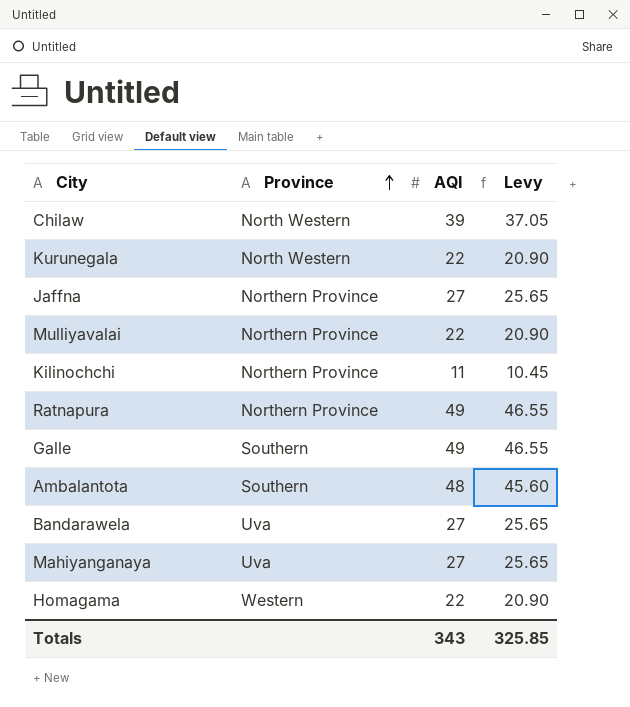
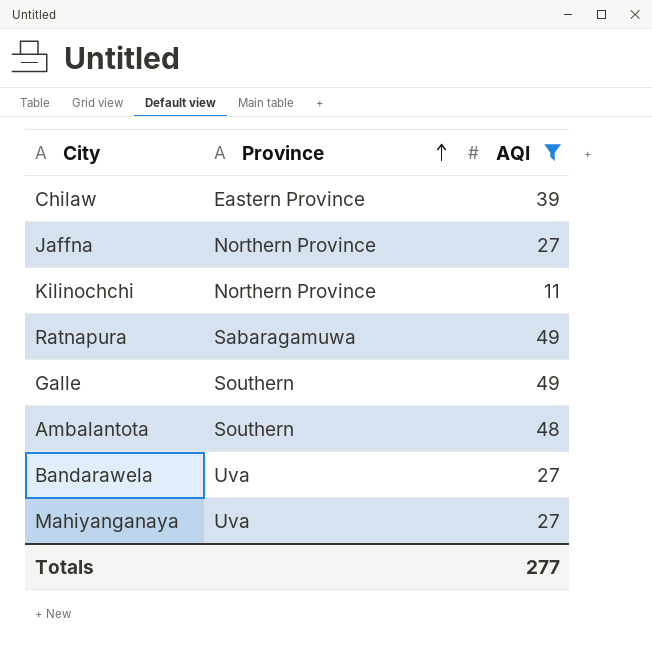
filter: none -> AQI != 22
column Levy | formula: [AQI] * 0.95 -> none
Chilaw | Province: North Western -> Eastern Province
Ratnapura | Province: Northern Province -> Sabaragamuwa
Totals | AQI: 343 -> 277

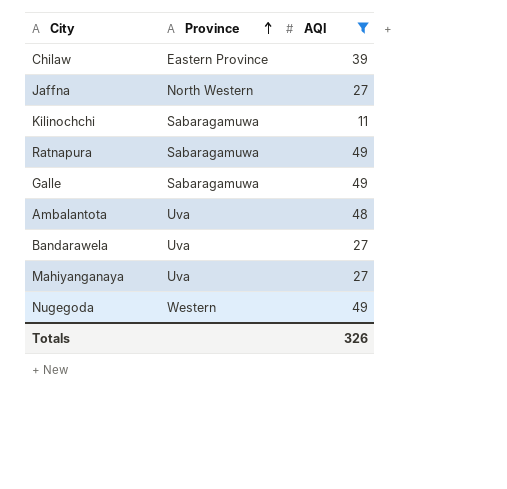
Jaffna | Province: Northern Province -> North Western
Kilinochchi | Province: Northern Province -> Sabaragamuwa
Galle | Province: Southern -> Sabaragamuwa
Ambalantota | Province: Southern -> Uva
row Nugegoda: none -> Western | 49
Totals | AQI: 277 -> 326

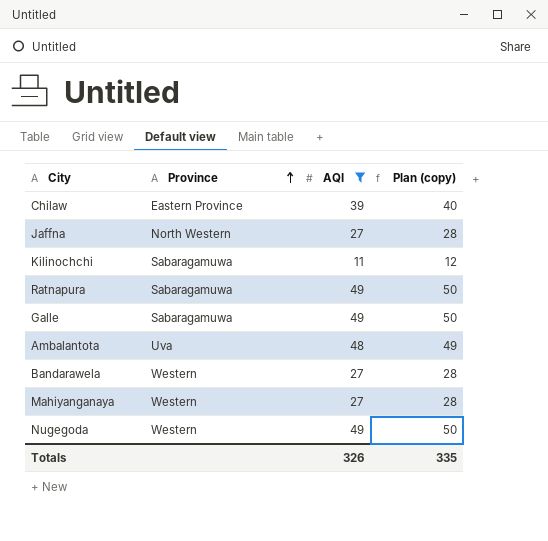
column Plan (copy) | formula: none -> [AQI] + 1
Bandarawela | Province: Uva -> Western
Mahiyanganaya | Province: Uva -> Western

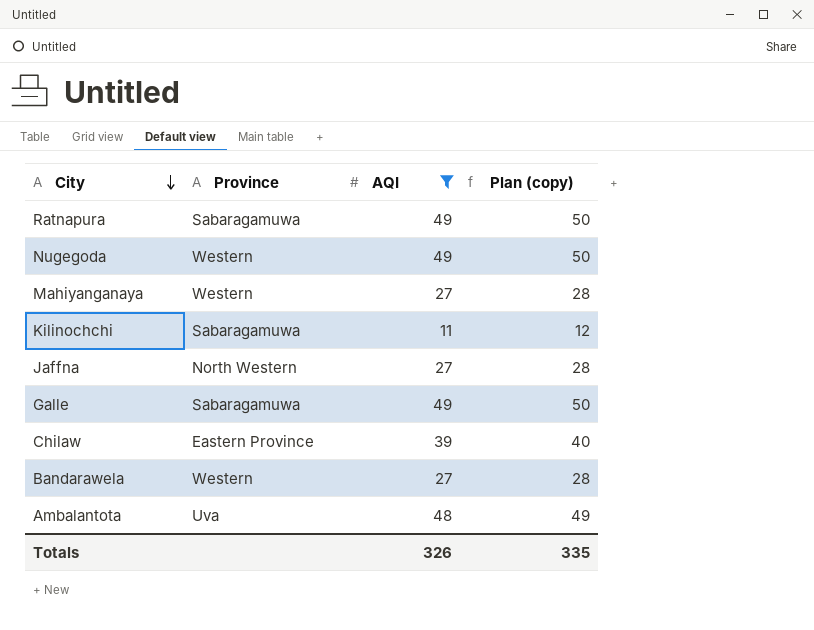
row order: Province ascending -> City descending

